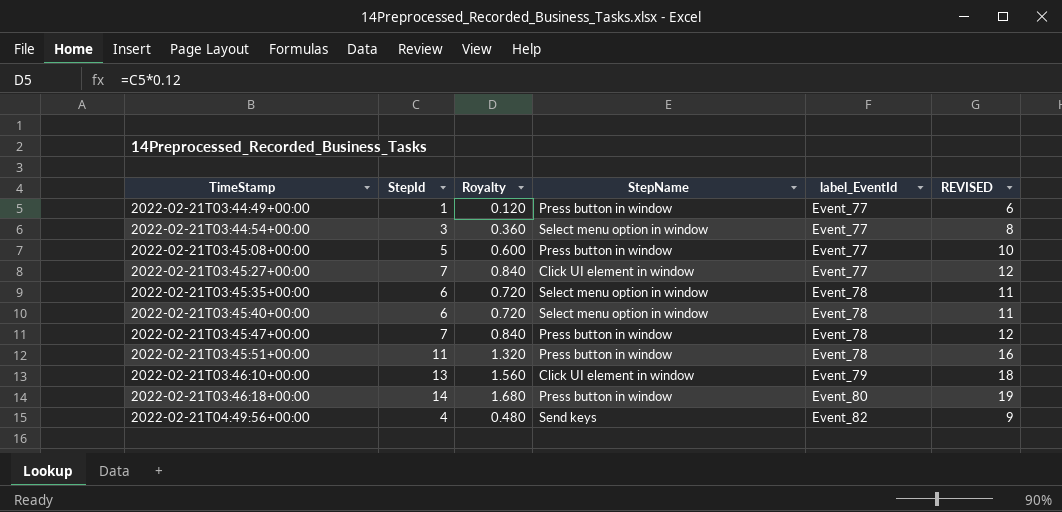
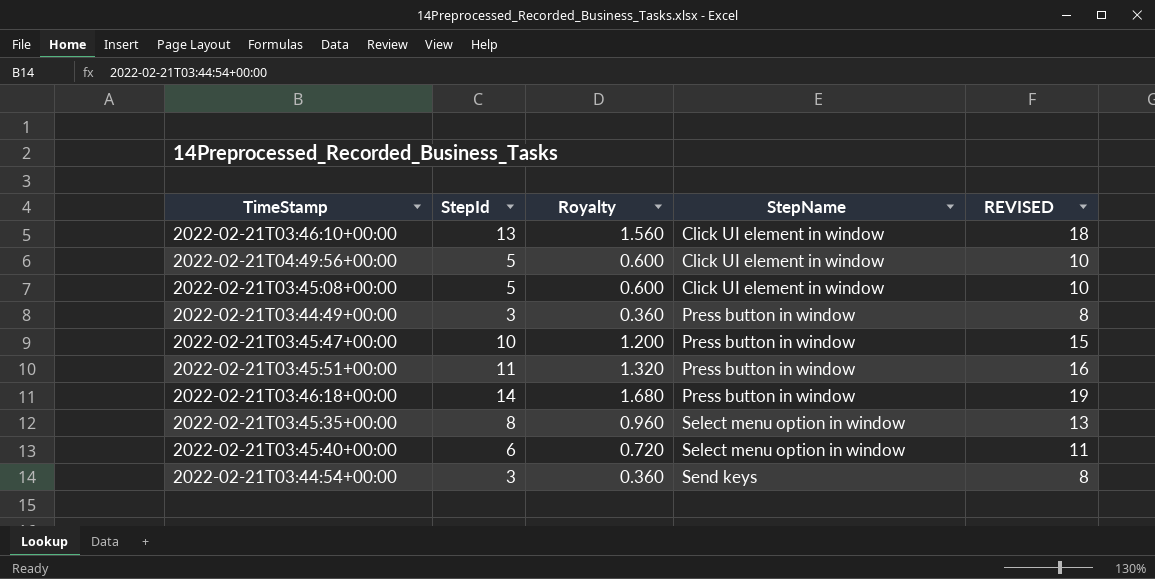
row order: TimeStamp ascending -> StepName ascending
column label_EventId | position: 5 -> none
row 2022-02-21T03:45:27+00:00: 7 | 0.840 | Click UI element in window | Event_77 | 12 -> none
2022-02-21T04:49:56+00:00 | StepId: 4 -> 5
2022-02-21T04:49:56+00:00 | Royalty: 0.480 -> 0.600
2022-02-21T04:49:56+00:00 | StepName: Send keys -> Click UI element in window
2022-02-21T04:49:56+00:00 | REVISED: 9 -> 10
2022-02-21T03:45:08+00:00 | StepName: Press button in window -> Click UI element in window
2022-02-21T03:44:49+00:00 | StepId: 1 -> 3
2022-02-21T03:44:49+00:00 | Royalty: 0.120 -> 0.360
2022-02-21T03:44:49+00:00 | REVISED: 6 -> 8
2022-02-21T03:45:47+00:00 | StepId: 7 -> 10
2022-02-21T03:45:47+00:00 | Royalty: 0.840 -> 1.200
2022-02-21T03:45:47+00:00 | REVISED: 12 -> 15
2022-02-21T03:45:35+00:00 | StepId: 6 -> 8
2022-02-21T03:45:35+00:00 | Royalty: 0.720 -> 0.960
2022-02-21T03:45:35+00:00 | REVISED: 11 -> 13
2022-02-21T03:44:54+00:00 | StepName: Select menu option in window -> Send keys

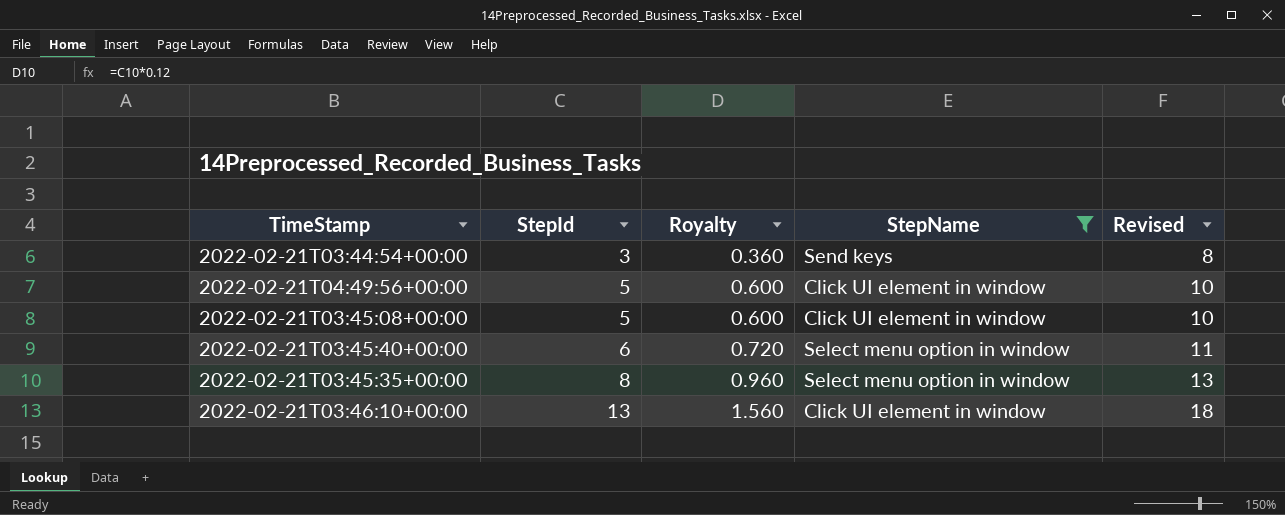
filter: none -> StepName != Press button in window
row order: StepName ascending -> StepId ascending
column name: REVISED -> Revised

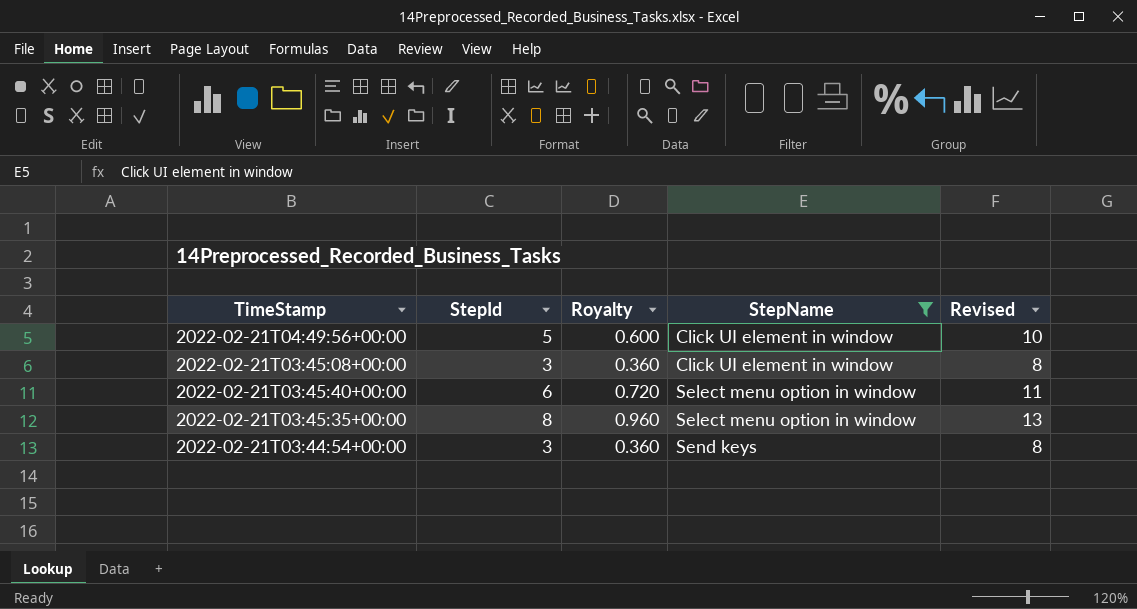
row order: StepId ascending -> StepName ascending
row 2022-02-21T03:46:10+00:00: 13 | 1.560 | Click UI element in window | 18 -> none
2022-02-21T03:45:08+00:00 | StepId: 5 -> 3
2022-02-21T03:45:08+00:00 | Royalty: 0.600 -> 0.360
2022-02-21T03:45:08+00:00 | Revised: 10 -> 8

